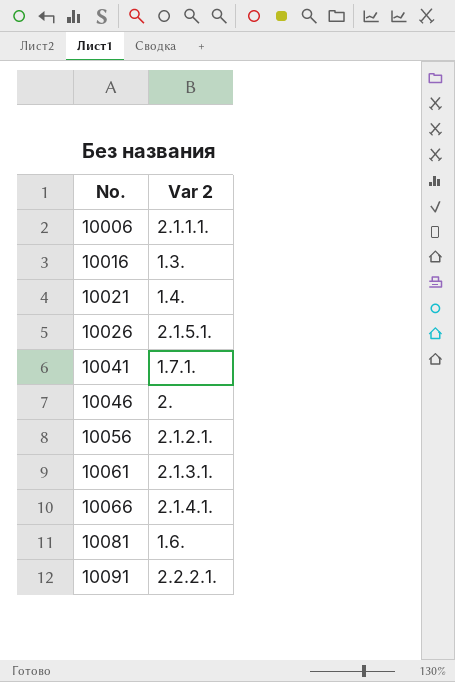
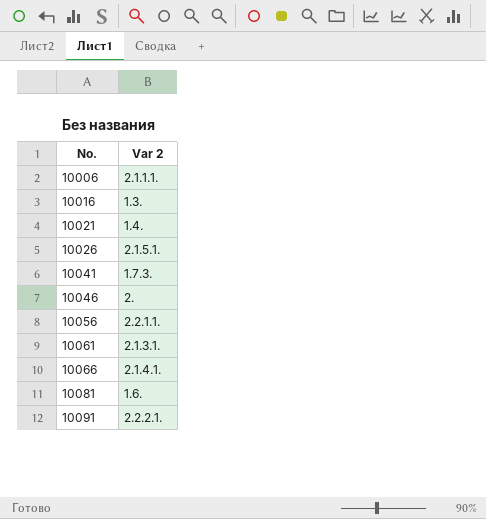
10041 | Var 2: 1.7.1. -> 1.7.3.
10056 | Var 2: 2.1.2.1. -> 2.2.1.1.

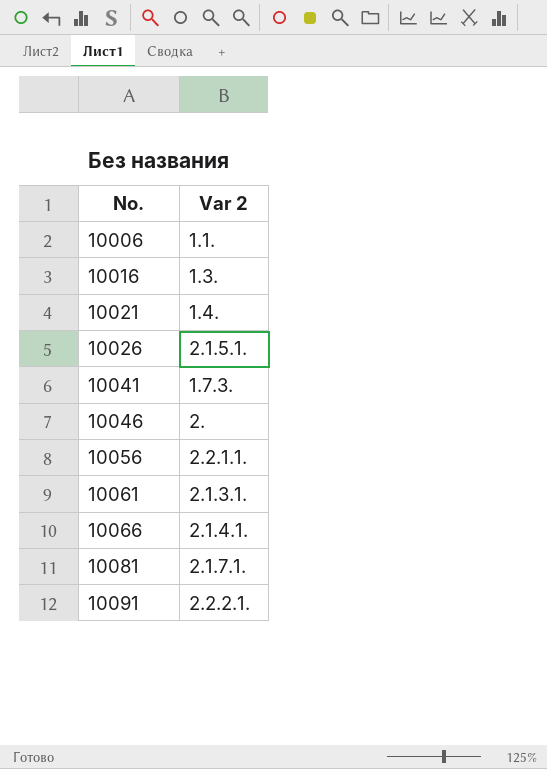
10006 | Var 2: 2.1.1.1. -> 1.1.
10081 | Var 2: 1.6. -> 2.1.7.1.

